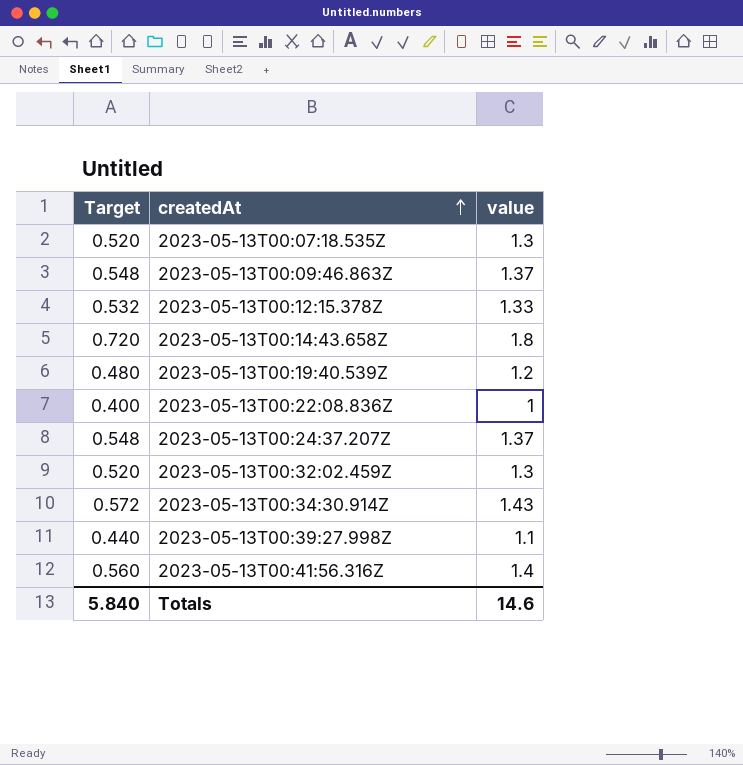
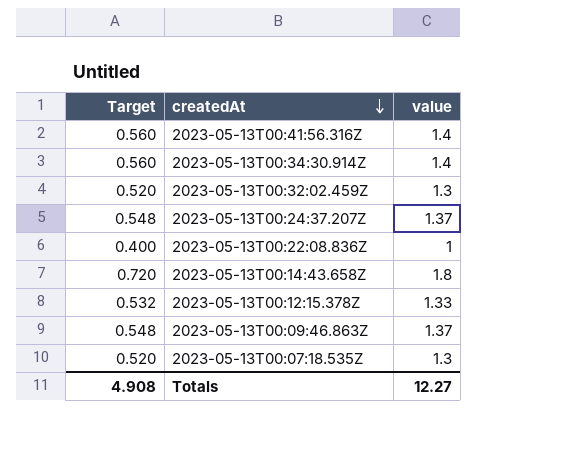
row order: createdAt ascending -> createdAt descending
row 2023-05-13T00:19:40.539Z: 0.480 | 1.2 -> none
row 2023-05-13T00:39:27.998Z: 0.440 | 1.1 -> none
2023-05-13T00:34:30.914Z | Target: 0.572 -> 0.560
2023-05-13T00:34:30.914Z | value: 1.43 -> 1.4
Totals | Target: 5.840 -> 4.908
Totals | value: 14.6 -> 12.27

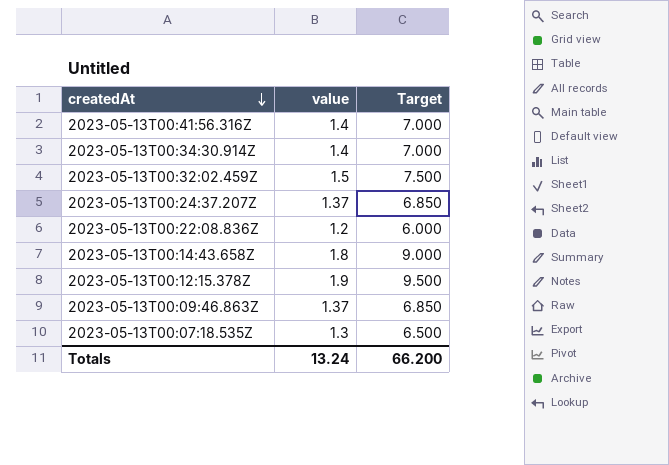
column Target | formula: [value] * 0.4 -> [value] * 5
column Target | position: 1 -> 3
2023-05-13T00:32:02.459Z | value: 1.3 -> 1.5
2023-05-13T00:22:08.836Z | value: 1 -> 1.2
2023-05-13T00:12:15.378Z | value: 1.33 -> 1.9
Totals | value: 12.27 -> 13.24
Totals | Target: 4.908 -> 66.200

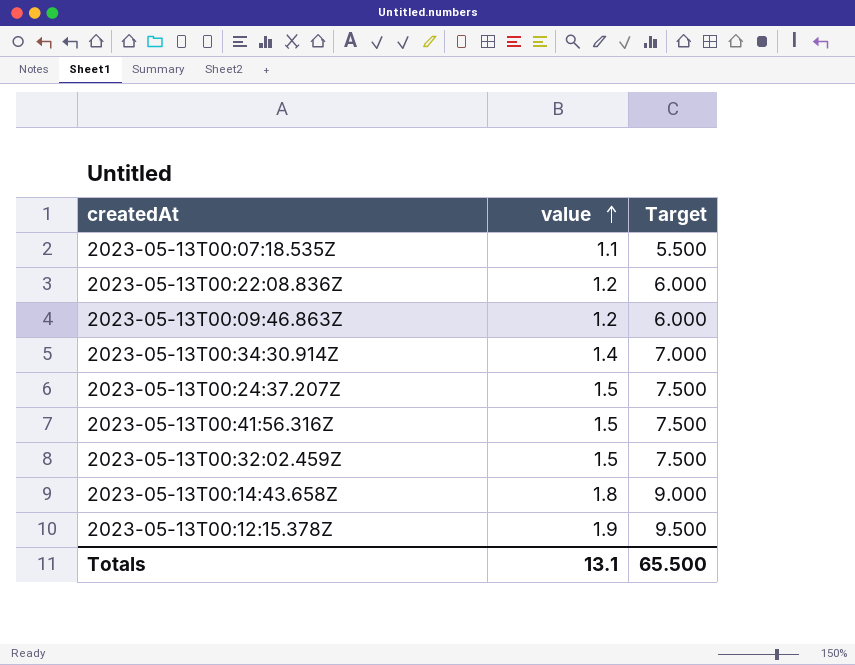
row order: createdAt descending -> value ascending
2023-05-13T00:07:18.535Z | value: 1.3 -> 1.1
2023-05-13T00:07:18.535Z | Target: 6.500 -> 5.500
2023-05-13T00:09:46.863Z | value: 1.37 -> 1.2
2023-05-13T00:09:46.863Z | Target: 6.850 -> 6.000
2023-05-13T00:24:37.207Z | value: 1.37 -> 1.5
2023-05-13T00:24:37.207Z | Target: 6.850 -> 7.500
2023-05-13T00:41:56.316Z | value: 1.4 -> 1.5
2023-05-13T00:41:56.316Z | Target: 7.000 -> 7.500
Totals | value: 13.24 -> 13.1
Totals | Target: 66.200 -> 65.500

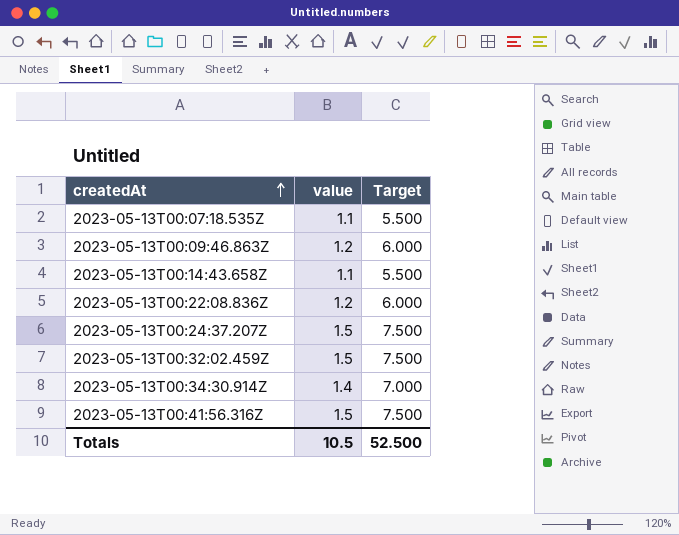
row order: value ascending -> createdAt ascending
row 2023-05-13T00:12:15.378Z: 1.9 | 9.500 -> none
2023-05-13T00:14:43.658Z | value: 1.8 -> 1.1
2023-05-13T00:14:43.658Z | Target: 9.000 -> 5.500
Totals | value: 13.1 -> 10.5
Totals | Target: 65.500 -> 52.500

